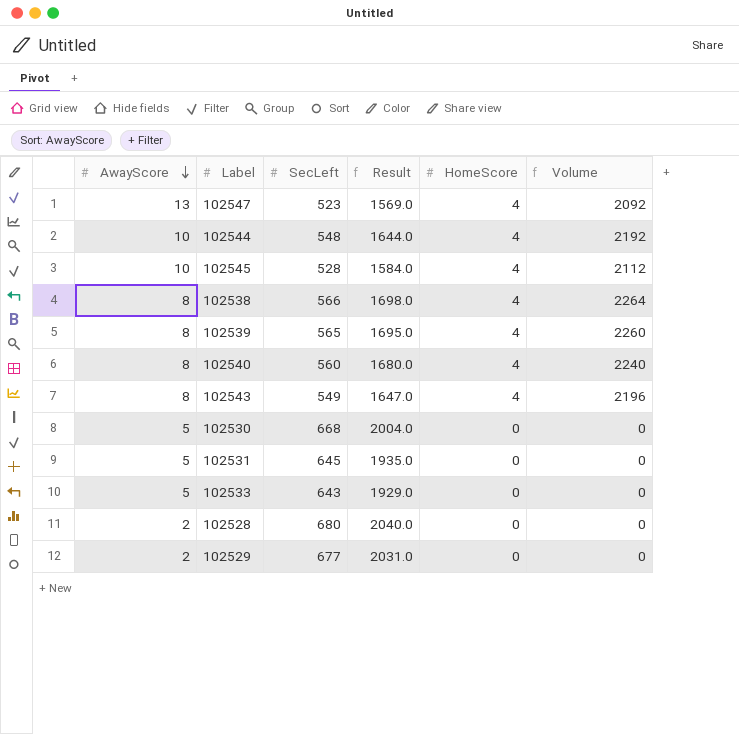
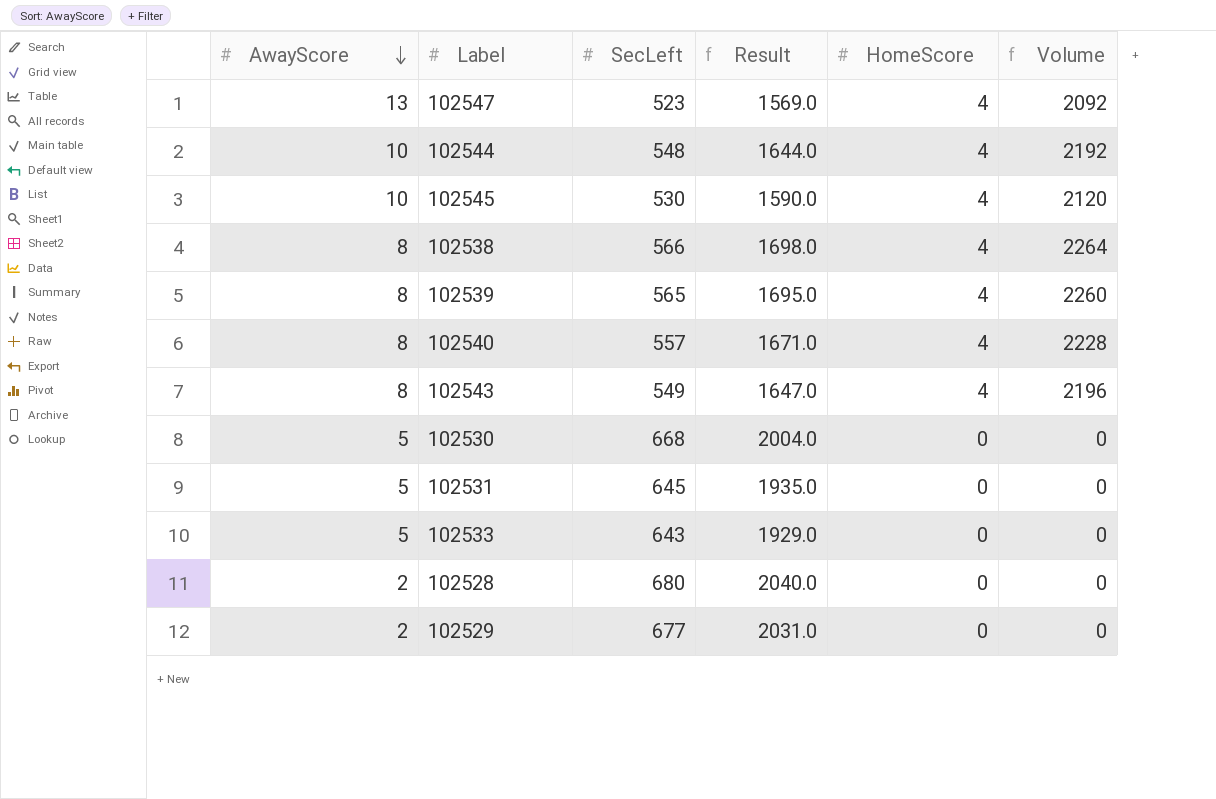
102545 | SecLeft: 528 -> 530
102545 | Result: 1584.0 -> 1590.0
102545 | Volume: 2112 -> 2120
102540 | SecLeft: 560 -> 557
102540 | Result: 1680.0 -> 1671.0
102540 | Volume: 2240 -> 2228

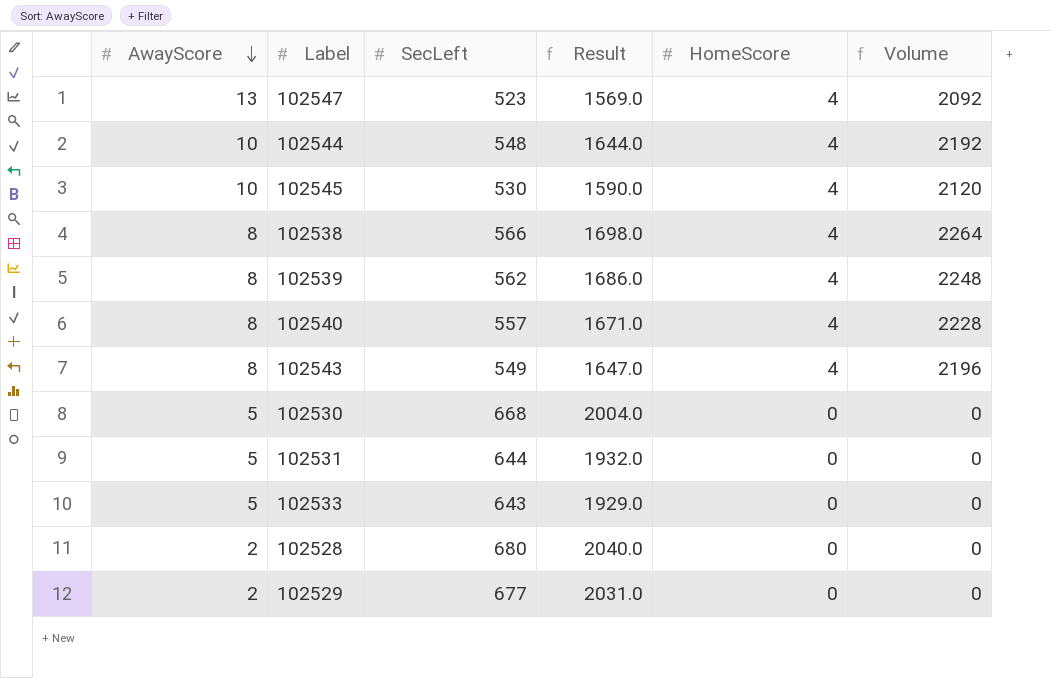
102539 | SecLeft: 565 -> 562
102539 | Result: 1695.0 -> 1686.0
102539 | Volume: 2260 -> 2248
102531 | SecLeft: 645 -> 644
102531 | Result: 1935.0 -> 1932.0

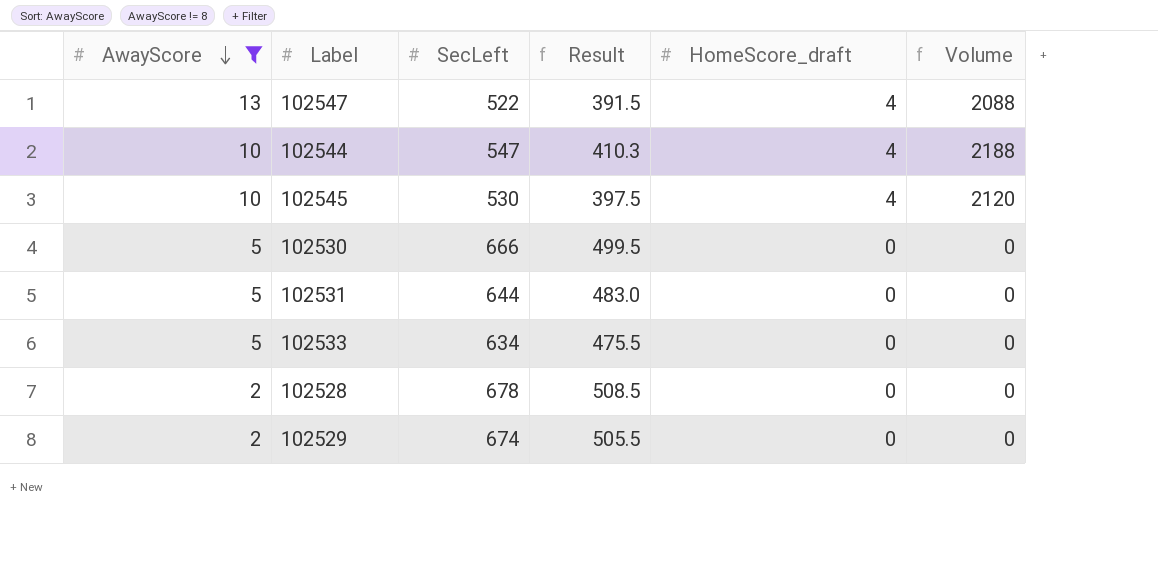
filter: none -> AwayScore != 8
column Result | formula: [SecLeft] * 3 -> [SecLeft] * 0.75
column name: HomeScore -> HomeScore_draft
102547 | SecLeft: 523 -> 522
102547 | Volume: 2092 -> 2088
102544 | SecLeft: 548 -> 547
102544 | Volume: 2192 -> 2188
102530 | SecLeft: 668 -> 666
102533 | SecLeft: 643 -> 634
102528 | SecLeft: 680 -> 678
102529 | SecLeft: 677 -> 674

